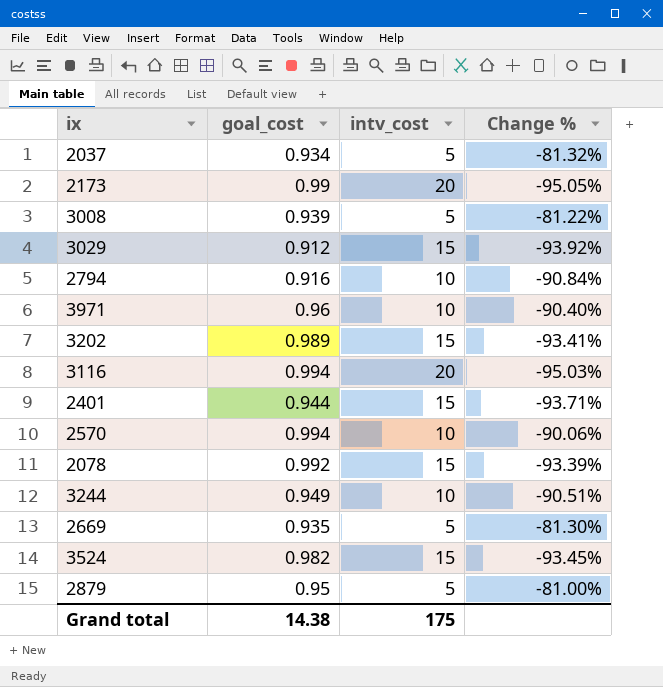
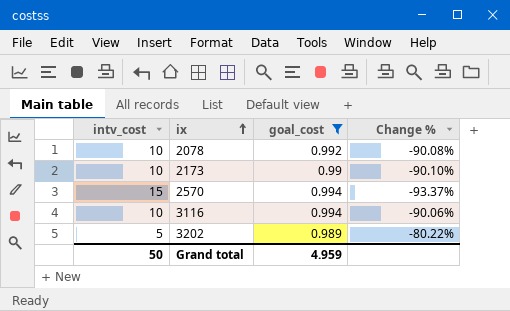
filter: none -> goal_cost >= 0.989
row order: none -> ix ascending
column intv_cost | position: 3 -> 1
2078 | intv_cost: 15 -> 10
2078 | Change %: -93.39% -> -90.08%
2173 | intv_cost: 20 -> 10
2173 | Change %: -95.05% -> -90.10%
2570 | intv_cost: 10 -> 15
2570 | Change %: -90.06% -> -93.37%
3116 | intv_cost: 20 -> 10
3116 | Change %: -95.03% -> -90.06%
3202 | intv_cost: 15 -> 5
3202 | Change %: -93.41% -> -80.22%
Grand total | intv_cost: 175 -> 50
Grand total | goal_cost: 14.38 -> 4.959

